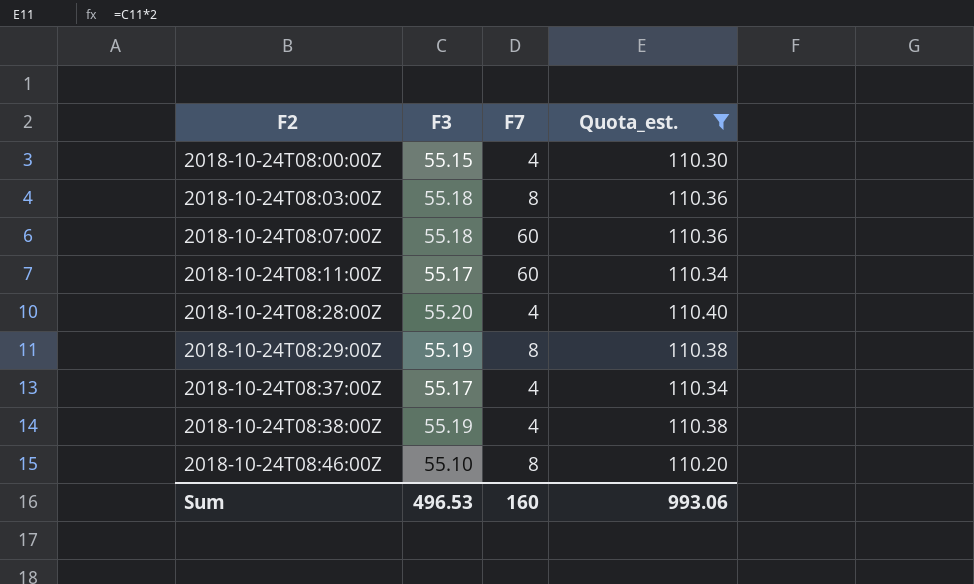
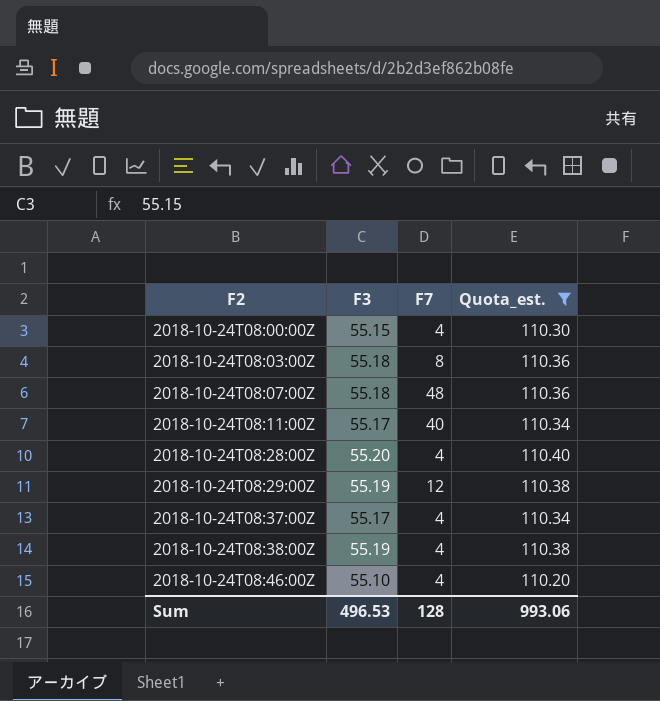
2018-10-24T08:07:00Z | F7: 60 -> 48
2018-10-24T08:11:00Z | F7: 60 -> 40
2018-10-24T08:29:00Z | F7: 8 -> 12
2018-10-24T08:46:00Z | F7: 8 -> 4
Sum | F7: 160 -> 128

